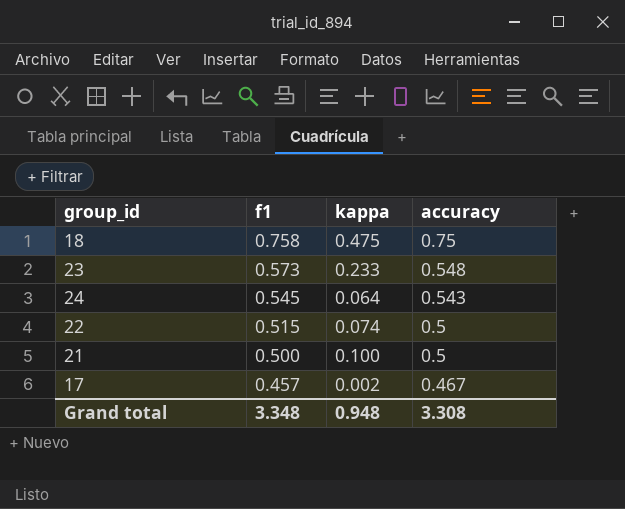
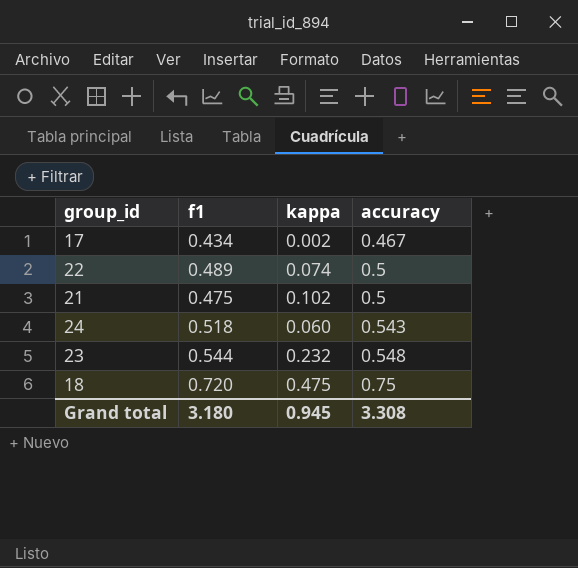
row order: f1 descending -> accuracy ascending
17 | f1: 0.457 -> 0.434
22 | f1: 0.515 -> 0.489
21 | f1: 0.500 -> 0.475
21 | kappa: 0.100 -> 0.102
24 | f1: 0.545 -> 0.518
24 | kappa: 0.064 -> 0.060
23 | f1: 0.573 -> 0.544
23 | kappa: 0.233 -> 0.232
18 | f1: 0.758 -> 0.720
Grand total | f1: 3.348 -> 3.180
Grand total | kappa: 0.948 -> 0.945

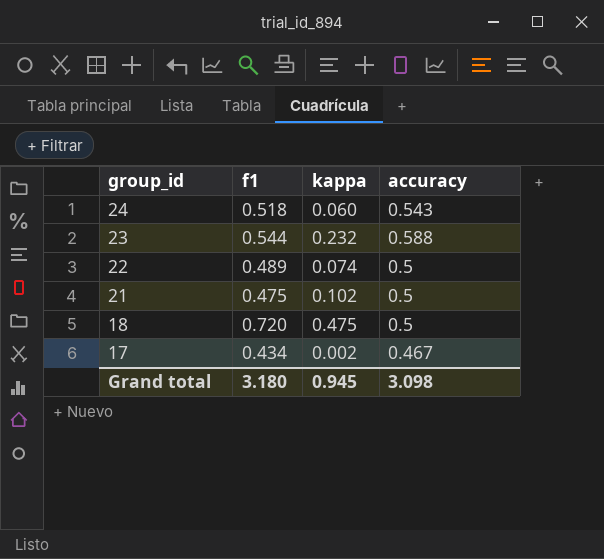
row order: accuracy ascending -> group_id descending
23 | accuracy: 0.548 -> 0.588
18 | accuracy: 0.75 -> 0.5
Grand total | accuracy: 3.308 -> 3.098

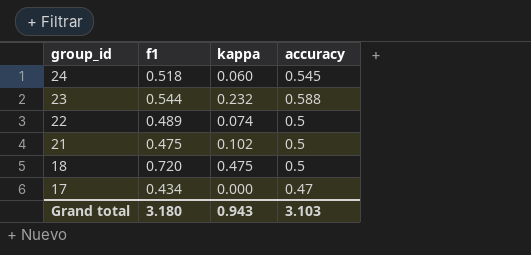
24 | accuracy: 0.543 -> 0.545
17 | kappa: 0.002 -> 0.000
17 | accuracy: 0.467 -> 0.47
Grand total | kappa: 0.945 -> 0.943
Grand total | accuracy: 3.098 -> 3.103

